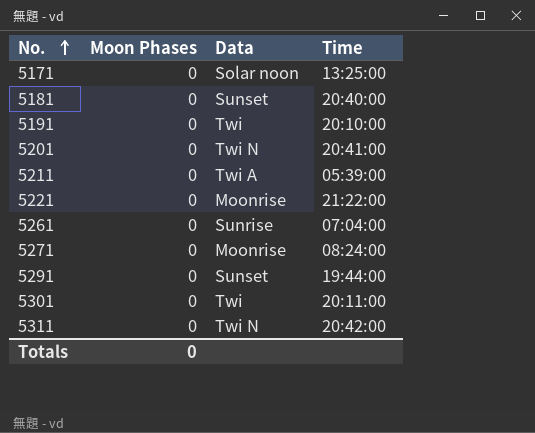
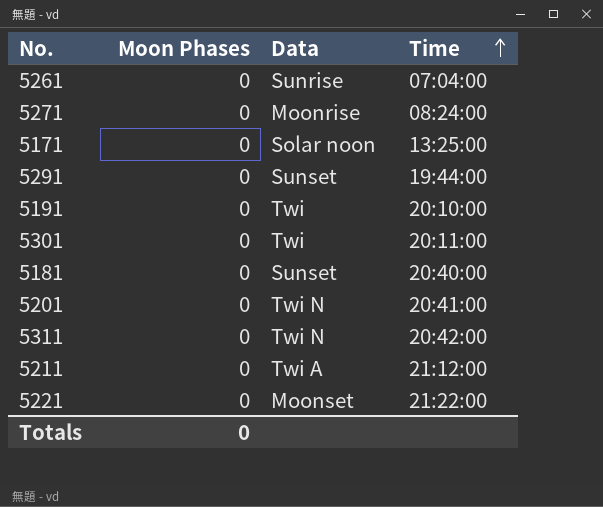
row order: No. ascending -> Time ascending
5211 | Time: 05:39:00 -> 21:12:00
5221 | Data: Moonrise -> Moonset

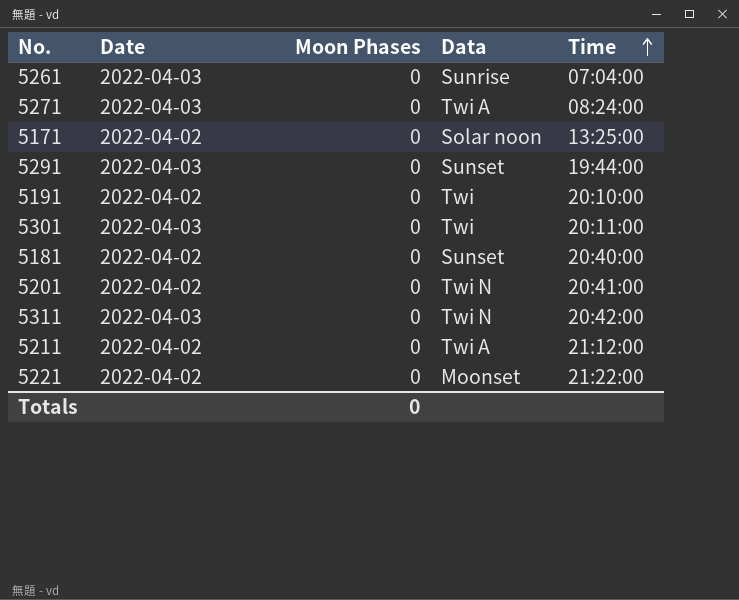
column Date | position: none -> 2
5271 | Data: Moonrise -> Twi A

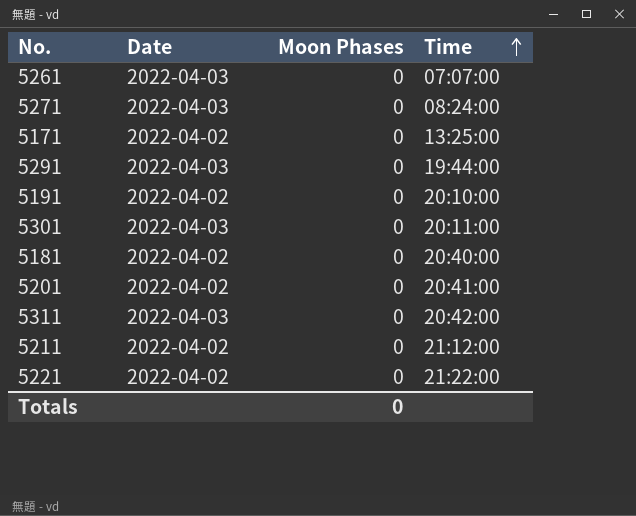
column Data | position: 4 -> none
5261 | Time: 07:04:00 -> 07:07:00

